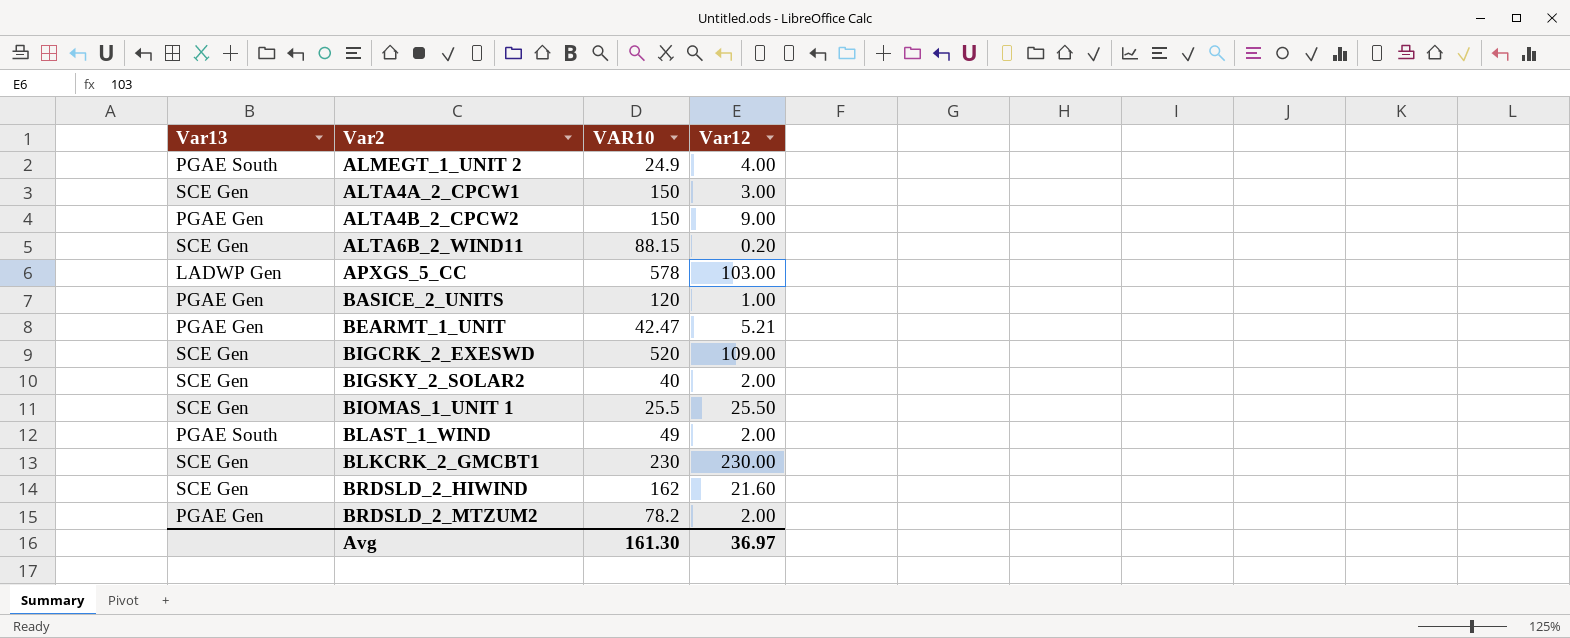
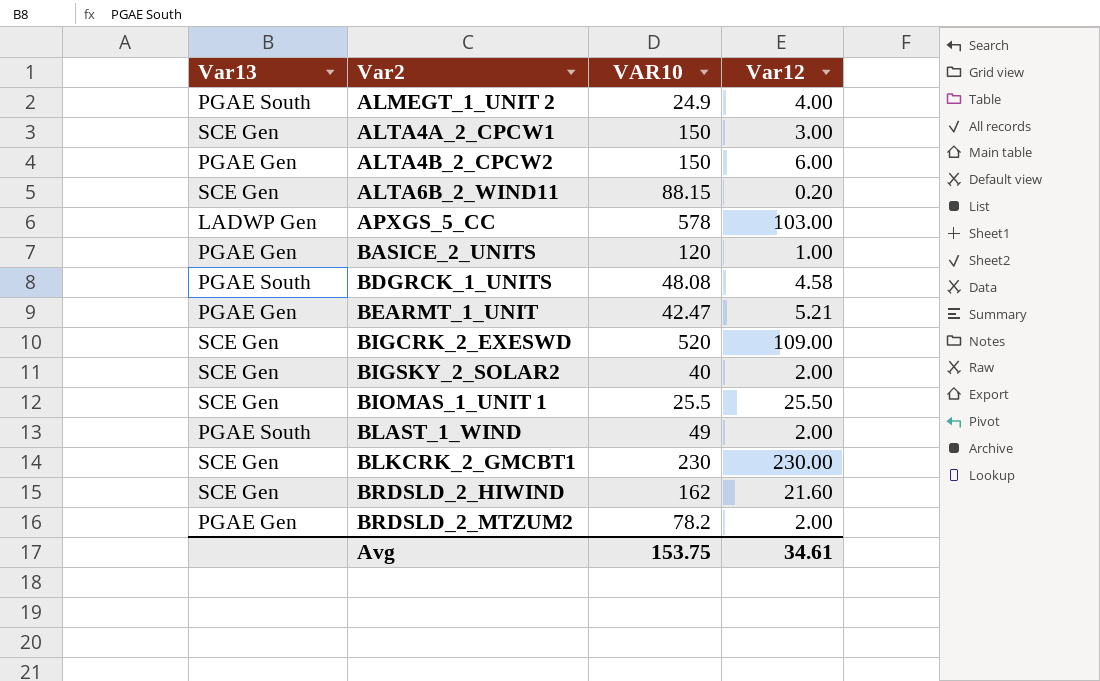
ALTA4B_2_CPCW2 | Var12: 9.00 -> 6.00
row BDGRCK_1_UNITS: none -> PGAE South | 48.08 | 4.58
Avg | VAR10: 161.30 -> 153.75
Avg | Var12: 36.97 -> 34.61

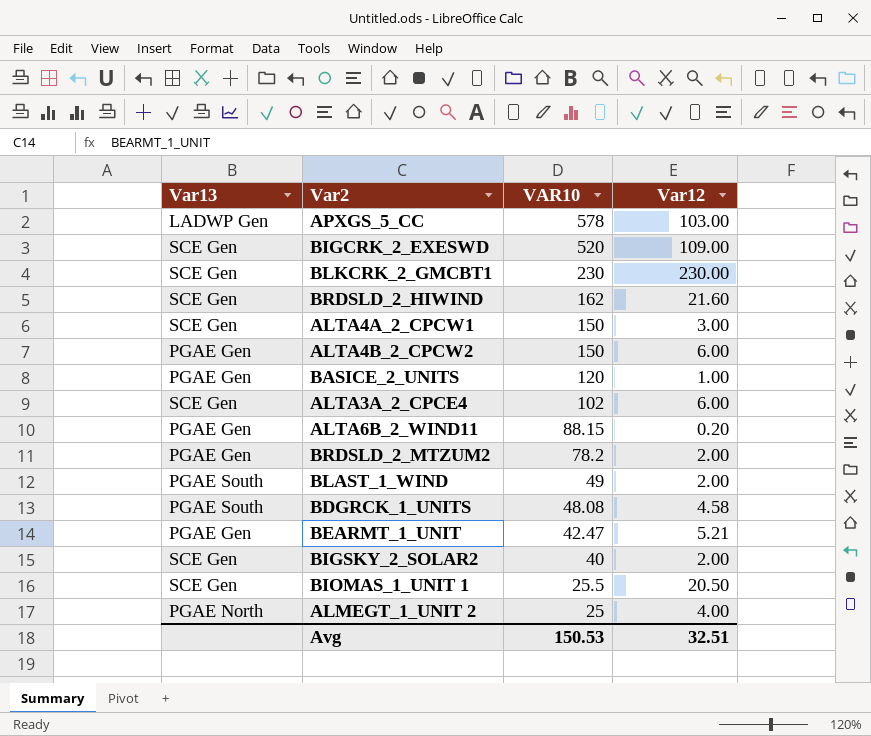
row order: Var2 ascending -> VAR10 descending
row ALTA3A_2_CPCE4: none -> SCE Gen | 102 | 6.00
ALTA6B_2_WIND11 | Var13: SCE Gen -> PGAE Gen
BIOMAS_1_UNIT 1 | Var12: 25.50 -> 20.50
ALMEGT_1_UNIT 2 | Var13: PGAE South -> PGAE North
ALMEGT_1_UNIT 2 | VAR10: 24.9 -> 25
Avg | VAR10: 153.75 -> 150.53
Avg | Var12: 34.61 -> 32.51

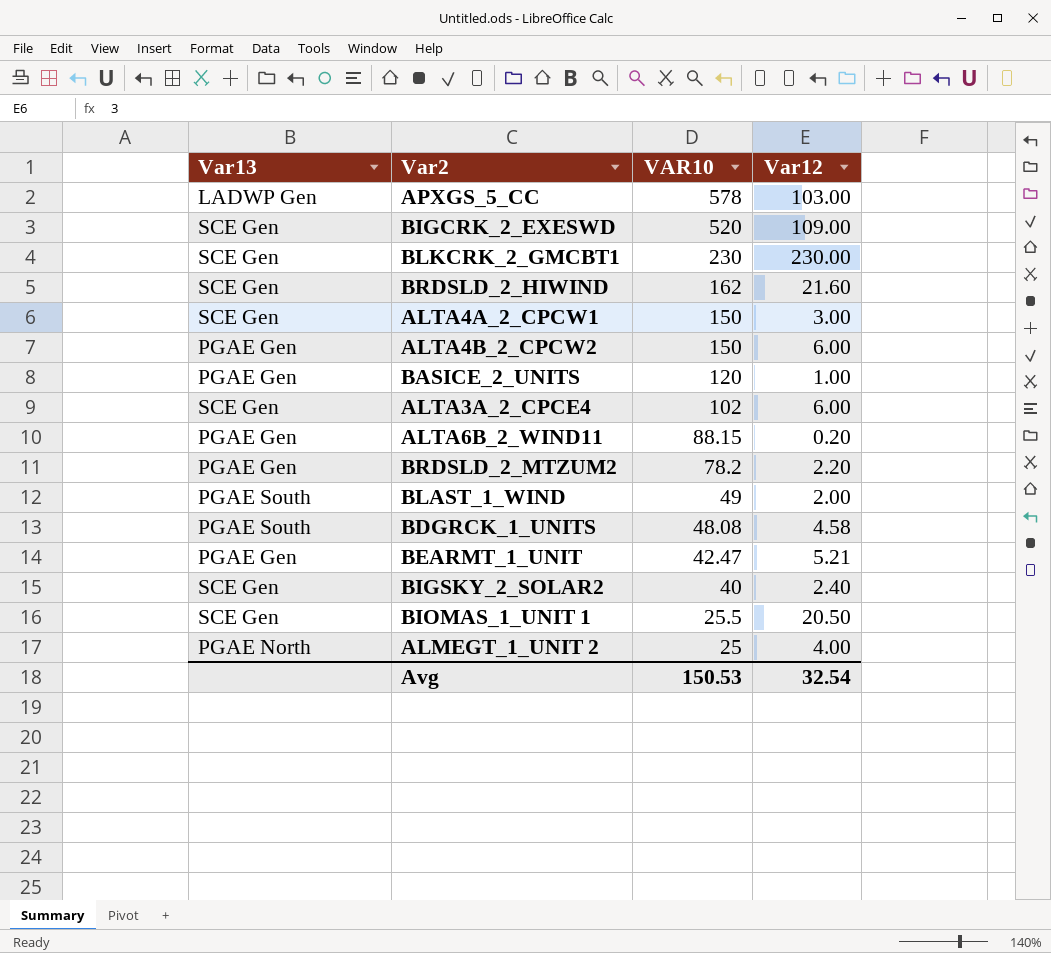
BRDSLD_2_MTZUM2 | Var12: 2.00 -> 2.20
BIGSKY_2_SOLAR2 | Var12: 2.00 -> 2.40
Avg | Var12: 32.51 -> 32.54

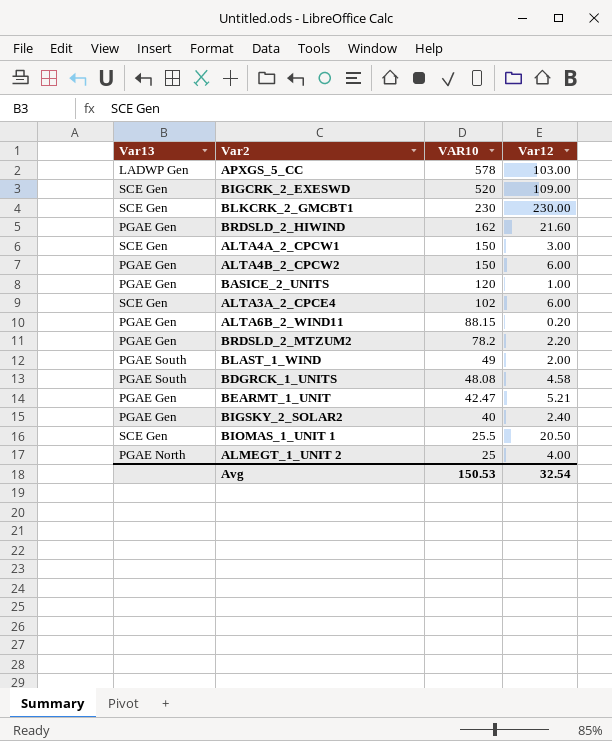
BRDSLD_2_HIWIND | Var13: SCE Gen -> PGAE Gen
BIGSKY_2_SOLAR2 | Var13: SCE Gen -> PGAE Gen

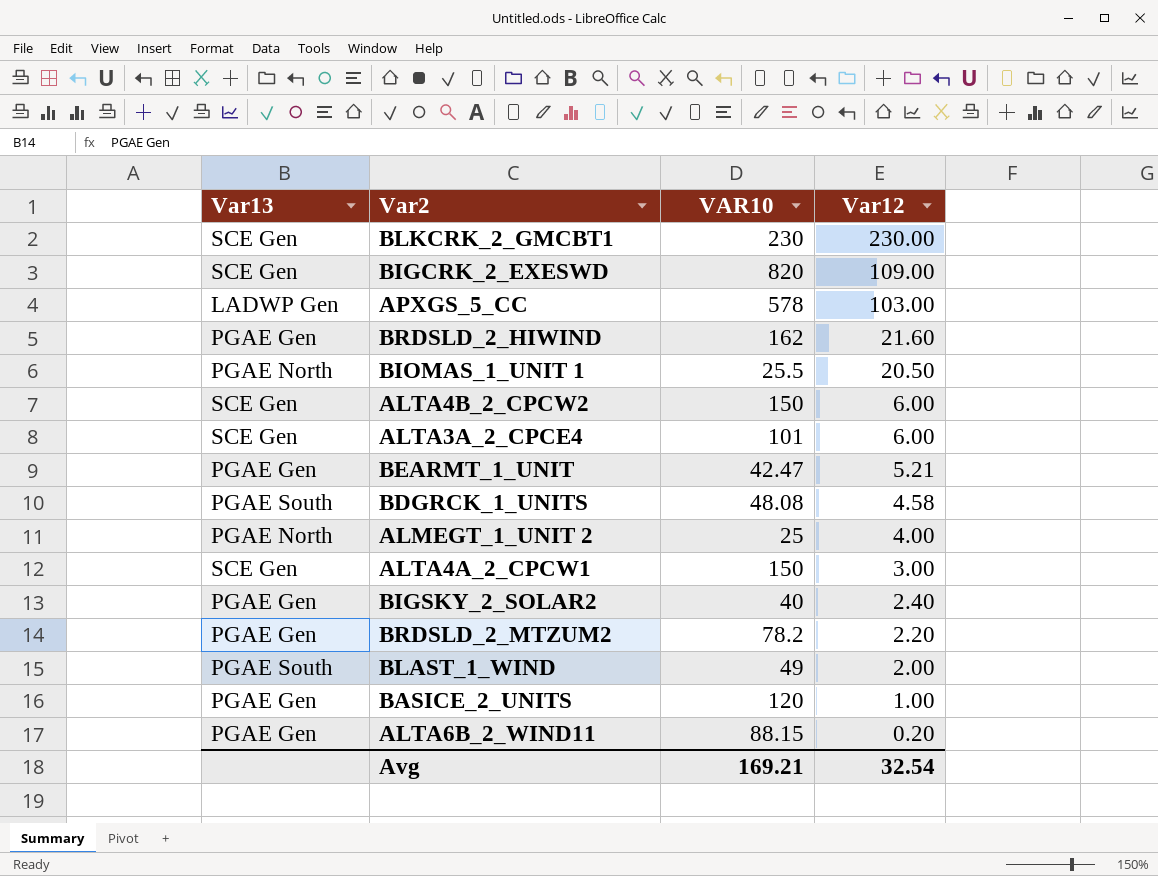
row order: VAR10 descending -> Var12 descending
BIGCRK_2_EXESWD | VAR10: 520 -> 820
BIOMAS_1_UNIT 1 | Var13: SCE Gen -> PGAE North
ALTA4B_2_CPCW2 | Var13: PGAE Gen -> SCE Gen
ALTA3A_2_CPCE4 | VAR10: 102 -> 101
Avg | VAR10: 150.53 -> 169.21

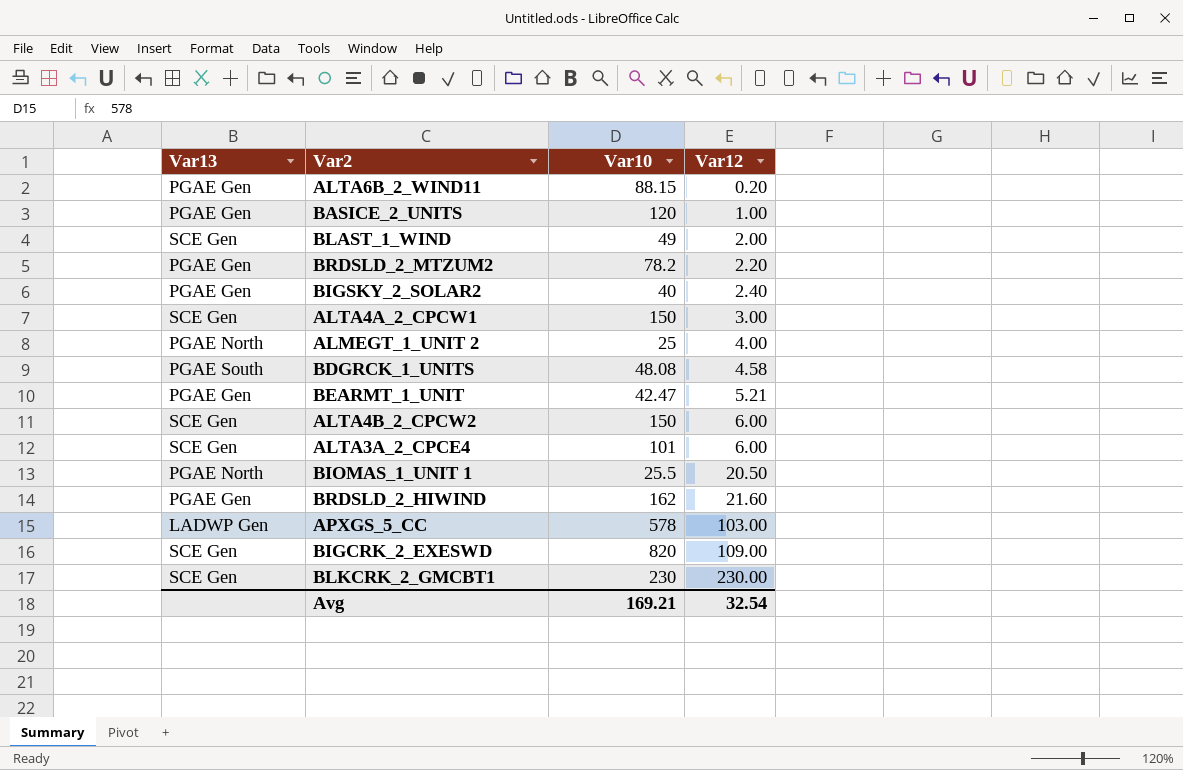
row order: Var12 descending -> Var12 ascending
column name: VAR10 -> Var10
BLAST_1_WIND | Var13: PGAE South -> SCE Gen

